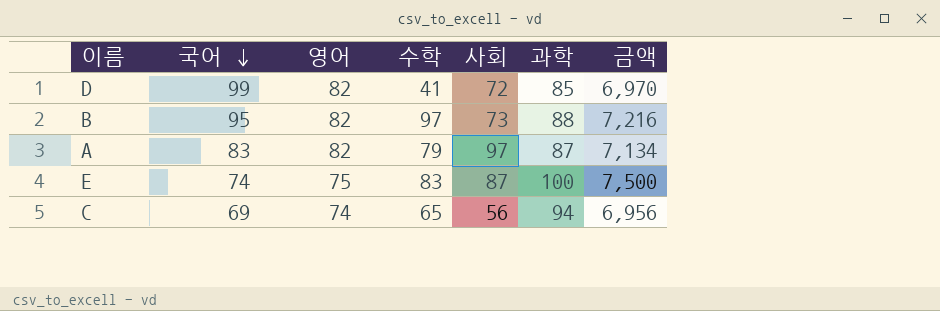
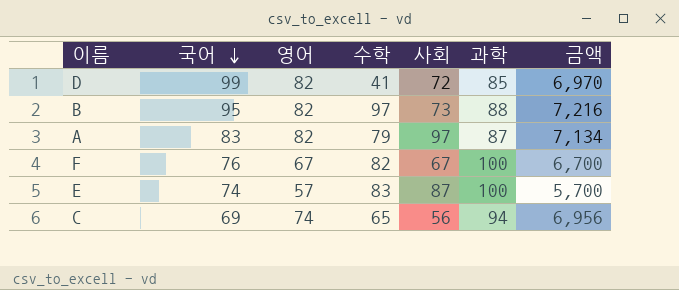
row F: none -> 76 | 67 | 82 | 67 | 100 | 6,700
E | 영어: 75 -> 57
E | 금액: 7,500 -> 5,700

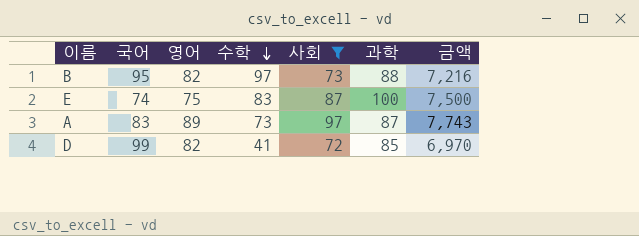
filter: none -> 사회 >= 72
row order: 국어 descending -> 수학 descending
E | 영어: 57 -> 75
E | 금액: 5,700 -> 7,500
A | 영어: 82 -> 89
A | 수학: 79 -> 73
A | 금액: 7,134 -> 7,743

